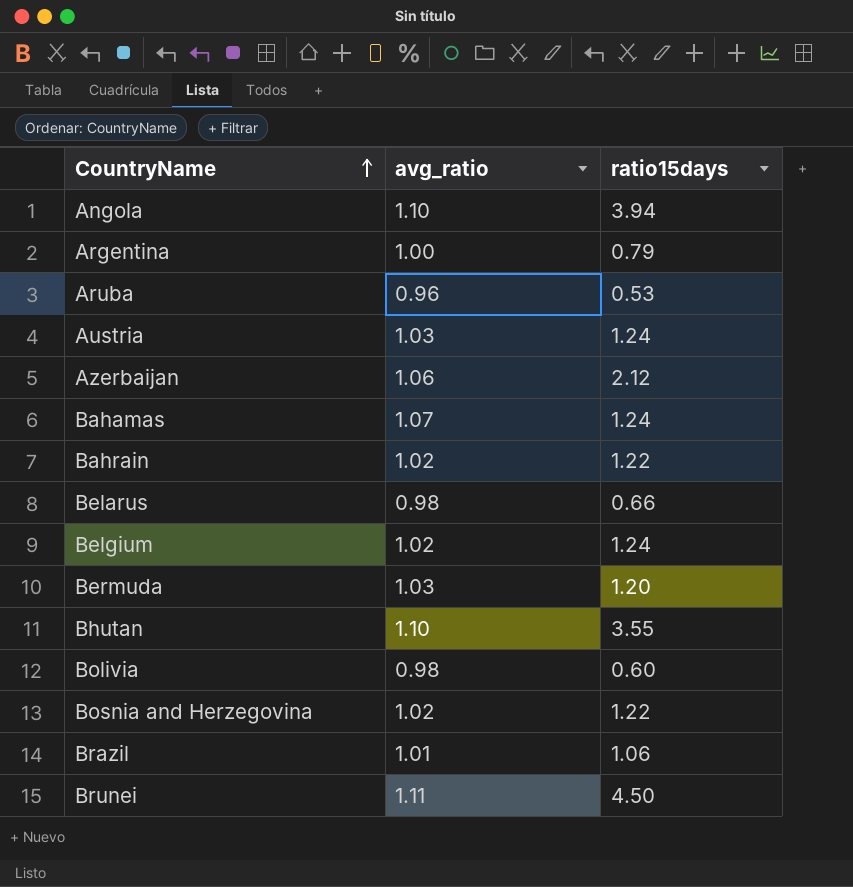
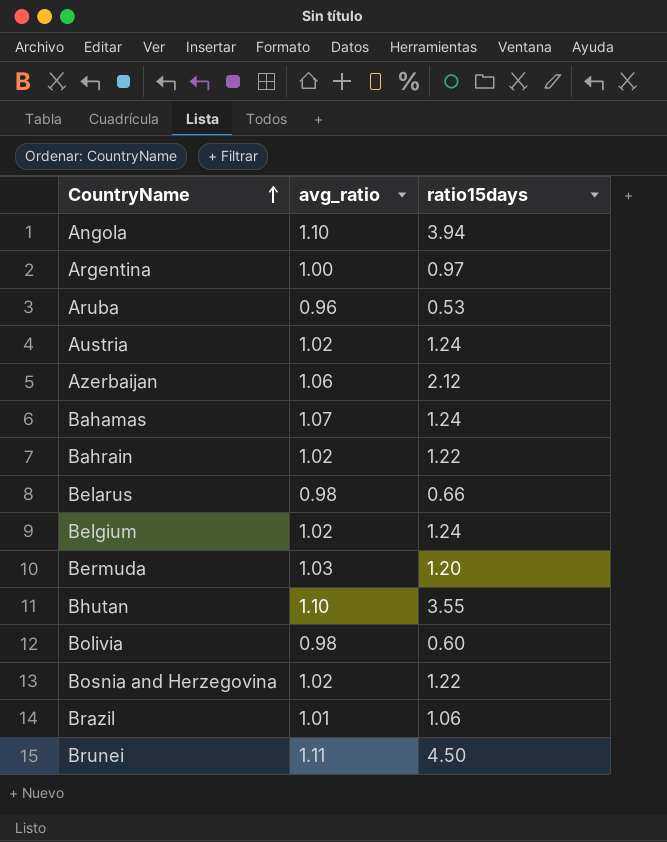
Argentina | ratio15days: 0.79 -> 0.97
Austria | avg_ratio: 1.03 -> 1.02

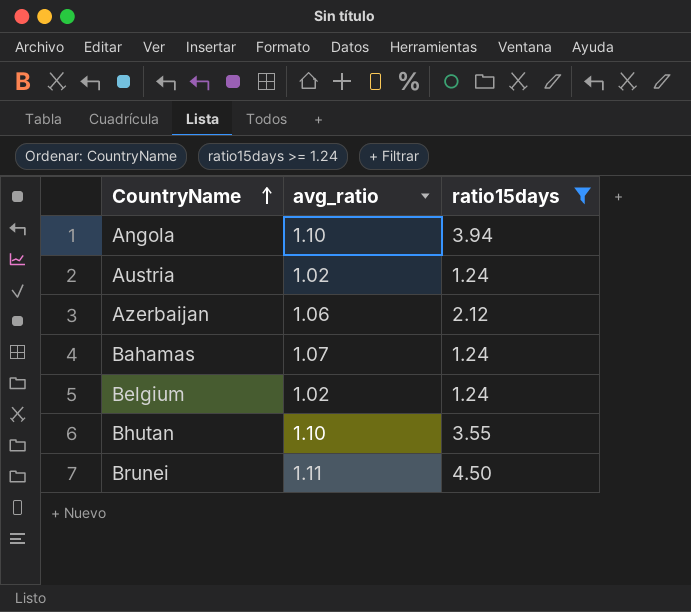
filter: none -> ratio15days >= 1.24

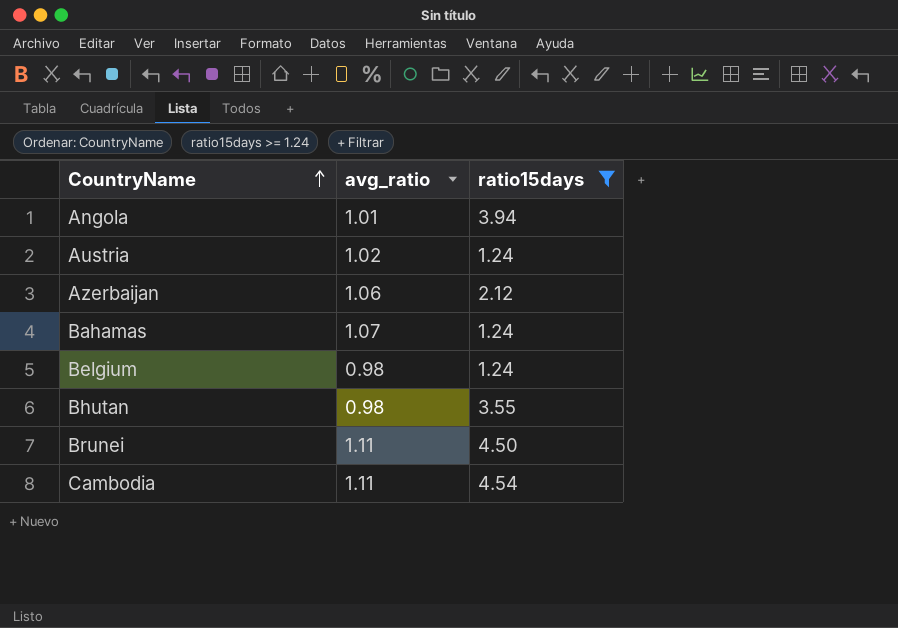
Angola | avg_ratio: 1.10 -> 1.01
Belgium | avg_ratio: 1.02 -> 0.98
Bhutan | avg_ratio: 1.10 -> 0.98
row Cambodia: none -> 1.11 | 4.54

